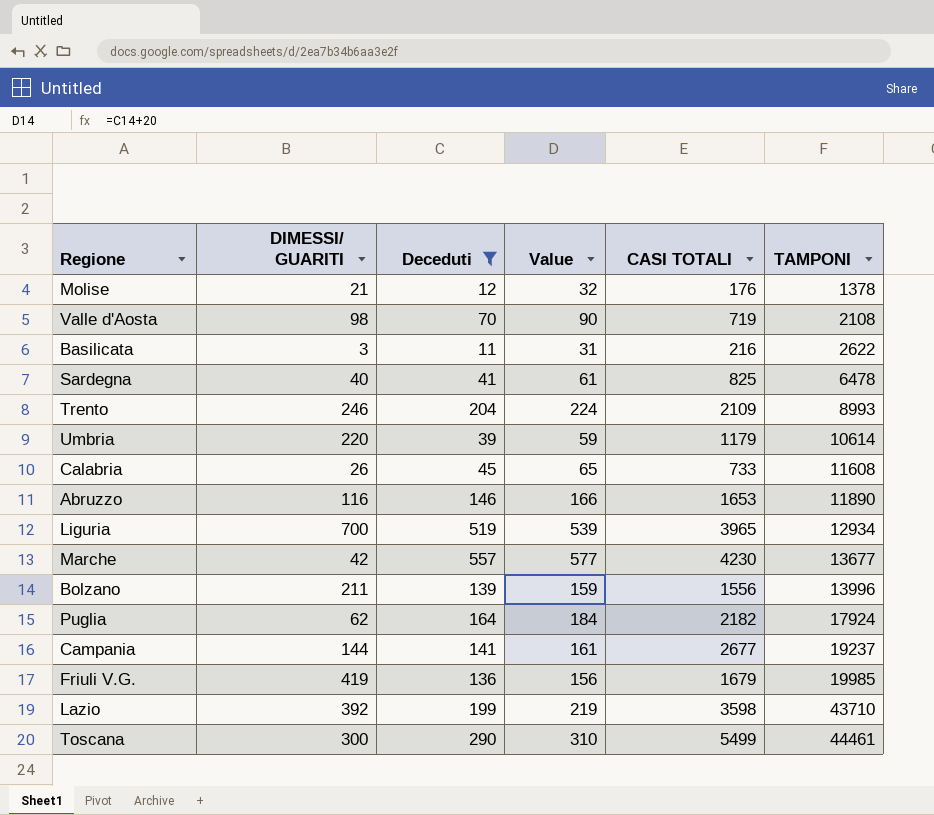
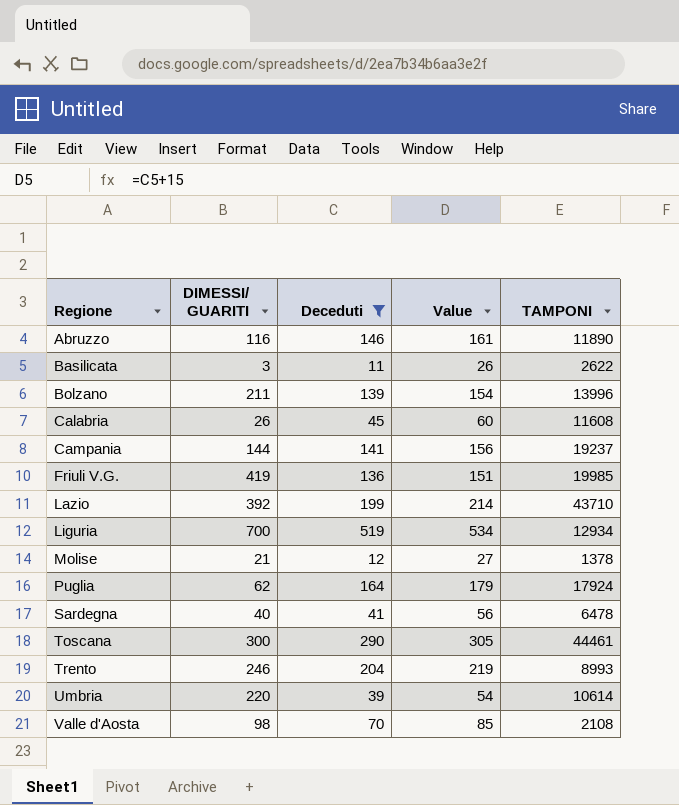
row order: TAMPONI ascending -> Regione ascending
column CASI TOTALI | position: 5 -> none
column Value | formula: [Deceduti] + 20 -> [Deceduti] + 15
row Marche: 42 | 557 | 577 | 4230 | 13677 -> none

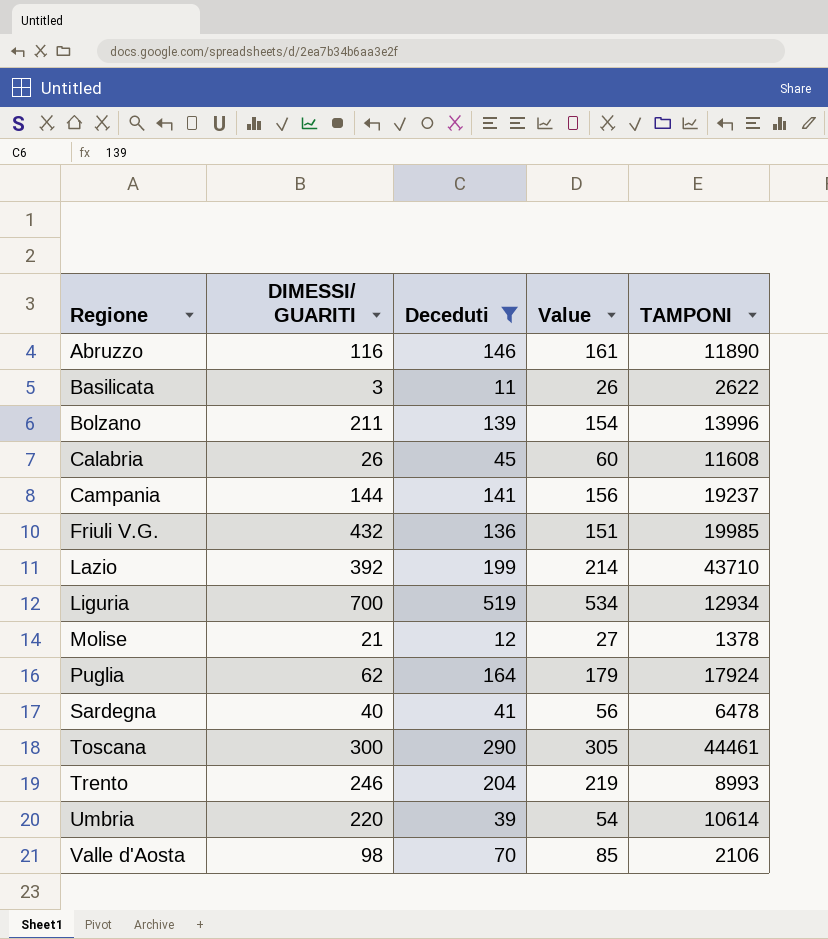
Friuli V.G. | DIMESSI/ GUARITI: 419 -> 432
Valle d'Aosta | TAMPONI: 2108 -> 2106

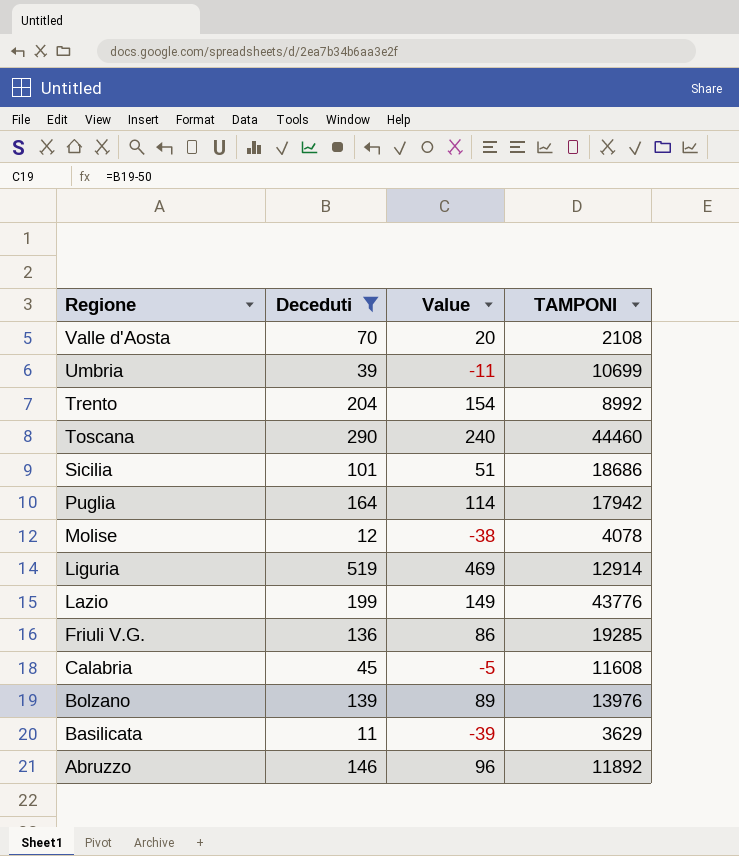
row order: Regione ascending -> Regione descending
column DIMESSI/ GUARITI | position: 2 -> none
column Value | formula: [Deceduti] + 15 -> [Deceduti] - 50
row Campania: 144 | 141 | 156 | 19237 -> none
row Sardegna: 40 | 41 | 56 | 6478 -> none
Valle d'Aosta | TAMPONI: 2106 -> 2108
Umbria | TAMPONI: 10614 -> 10699
Trento | TAMPONI: 8993 -> 8992
Toscana | TAMPONI: 44461 -> 44460
row Sicilia: none -> 101 | 51 | 18686
Puglia | TAMPONI: 17924 -> 17942
Molise | TAMPONI: 1378 -> 4078
Liguria | TAMPONI: 12934 -> 12914
Lazio | TAMPONI: 43710 -> 43776
Friuli V.G. | TAMPONI: 19985 -> 19285
Bolzano | TAMPONI: 13996 -> 13976
Basilicata | TAMPONI: 2622 -> 3629
Abruzzo | TAMPONI: 11890 -> 11892

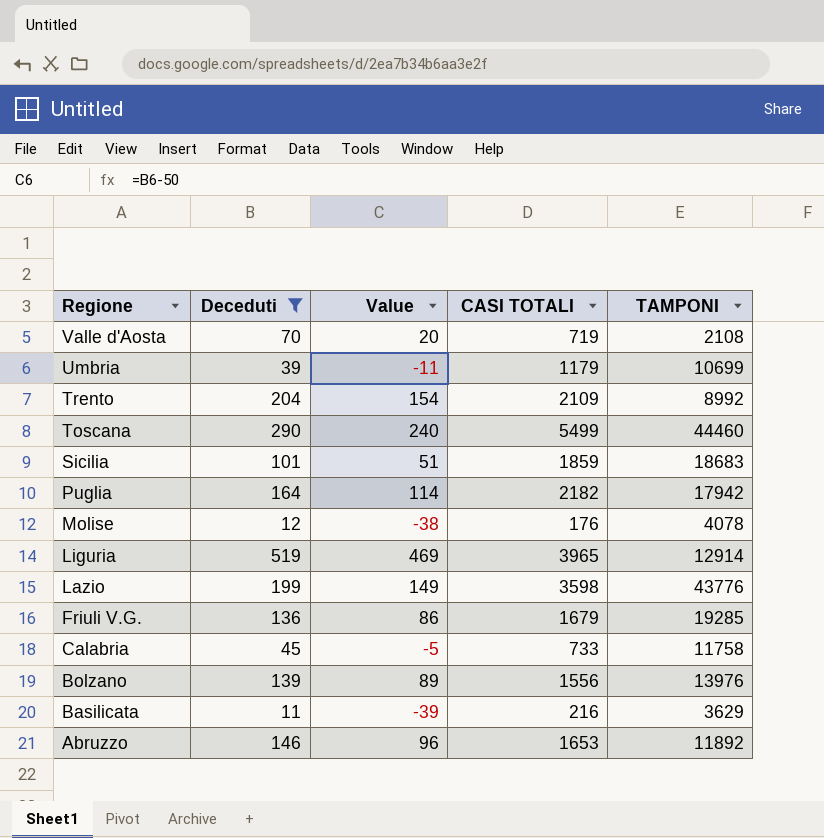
column CASI TOTALI | position: none -> 4
Sicilia | TAMPONI: 18686 -> 18683
Calabria | TAMPONI: 11608 -> 11758

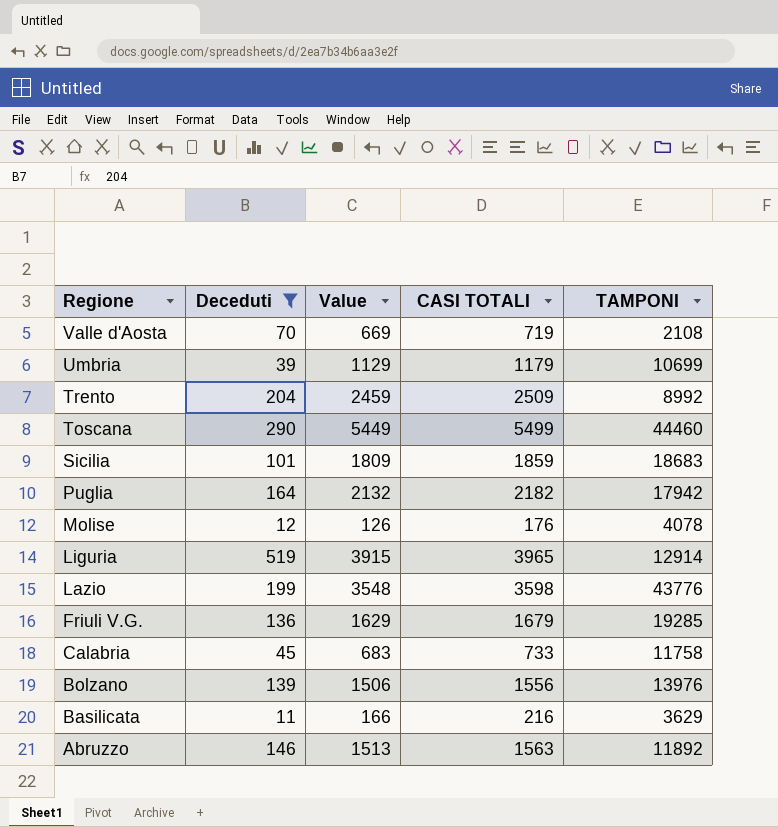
column Value | formula: [Deceduti] - 50 -> [CASI TOTALI] - 50
Trento | CASI TOTALI: 2109 -> 2509
Abruzzo | CASI TOTALI: 1653 -> 1563

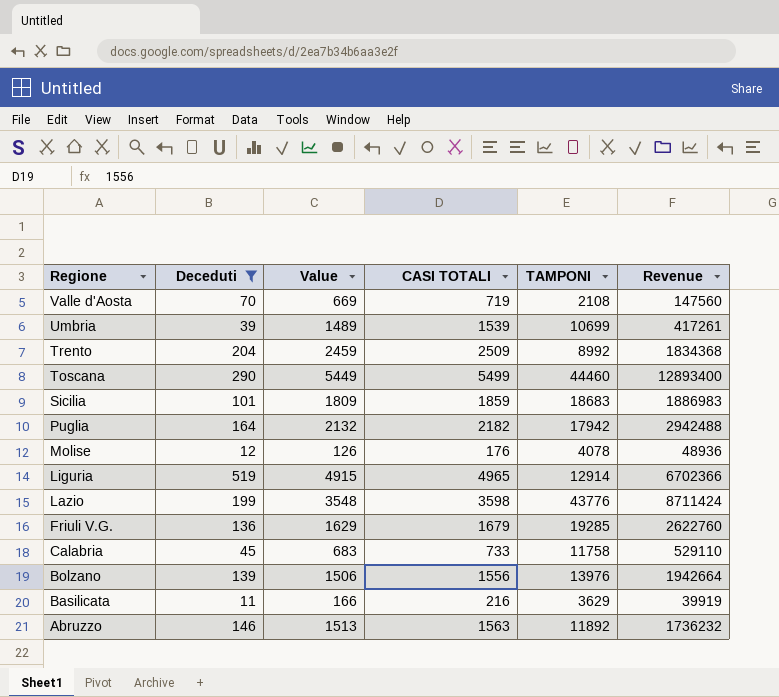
column Revenue | formula: none -> [Deceduti] * [TAMPONI]
Umbria | Value: 1129 -> 1489
Umbria | CASI TOTALI: 1179 -> 1539
Liguria | Value: 3915 -> 4915
Liguria | CASI TOTALI: 3965 -> 4965

